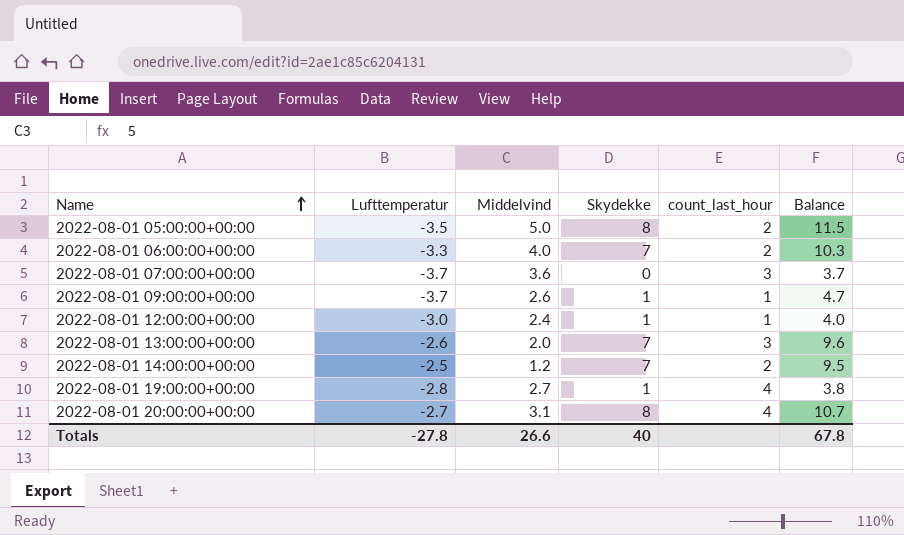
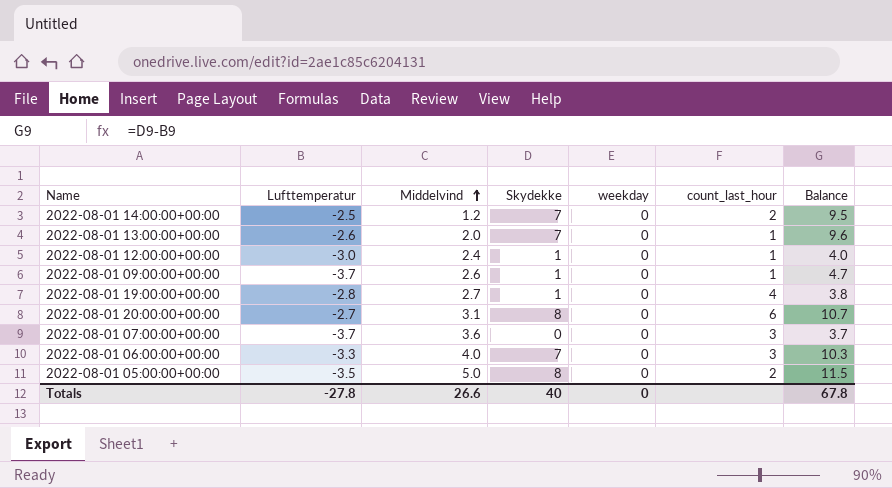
row order: Name ascending -> Middelvind ascending
column weekday | position: none -> 5
2022-08-01 13:00:00+00:00 | count_last_hour: 3 -> 1
2022-08-01 20:00:00+00:00 | count_last_hour: 4 -> 6
2022-08-01 06:00:00+00:00 | count_last_hour: 2 -> 3

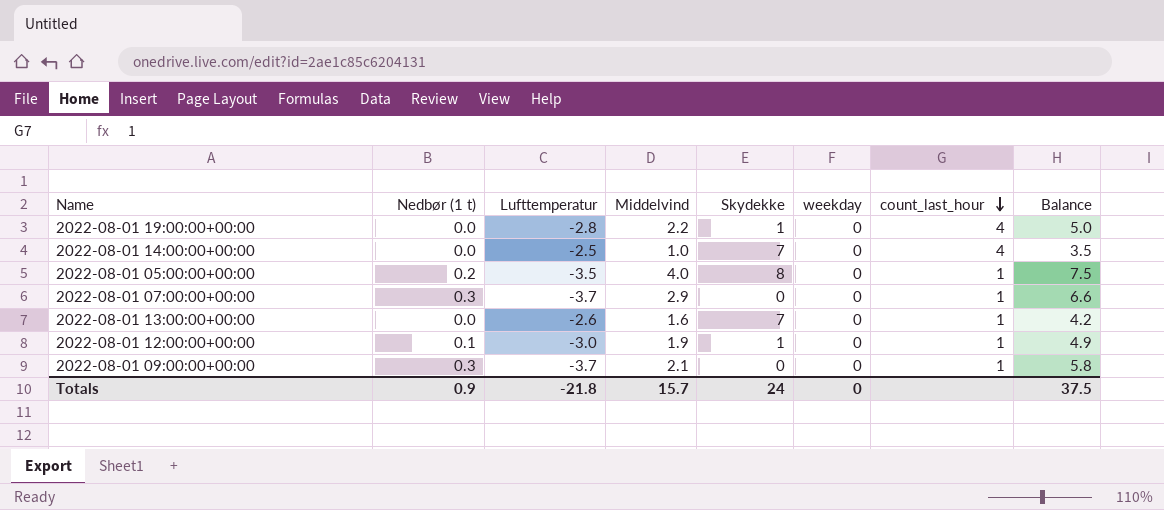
row order: Middelvind ascending -> count_last_hour descending
column Nedbør (1 t) | position: none -> 2
column Balance | formula: [Skydekke] - [Lufttemperatur] -> [Middelvind] - [Lufttemperatur]
row 2022-08-01 20:00:00+00:00: -2.7 | 3.1 | 8 | 0 | 6 | 10.7 -> none
row 2022-08-01 06:00:00+00:00: -3.3 | 4.0 | 7 | 0 | 3 | 10.3 -> none
2022-08-01 19:00:00+00:00 | Middelvind: 2.7 -> 2.2
2022-08-01 14:00:00+00:00 | Middelvind: 1.2 -> 1.0
2022-08-01 14:00:00+00:00 | count_last_hour: 2 -> 4
2022-08-01 05:00:00+00:00 | Middelvind: 5.0 -> 4.0
2022-08-01 05:00:00+00:00 | count_last_hour: 2 -> 1
2022-08-01 07:00:00+00:00 | Middelvind: 3.6 -> 2.9
2022-08-01 07:00:00+00:00 | count_last_hour: 3 -> 1
2022-08-01 13:00:00+00:00 | Middelvind: 2.0 -> 1.6
2022-08-01 12:00:00+00:00 | Middelvind: 2.4 -> 1.9
2022-08-01 09:00:00+00:00 | Middelvind: 2.6 -> 2.1
2022-08-01 09:00:00+00:00 | Skydekke: 1 -> 0
Totals | Lufttemperatur: -27.8 -> -21.8
Totals | Middelvind: 26.6 -> 15.7
Totals | Skydekke: 40 -> 24
Totals | Balance: 67.8 -> 37.5

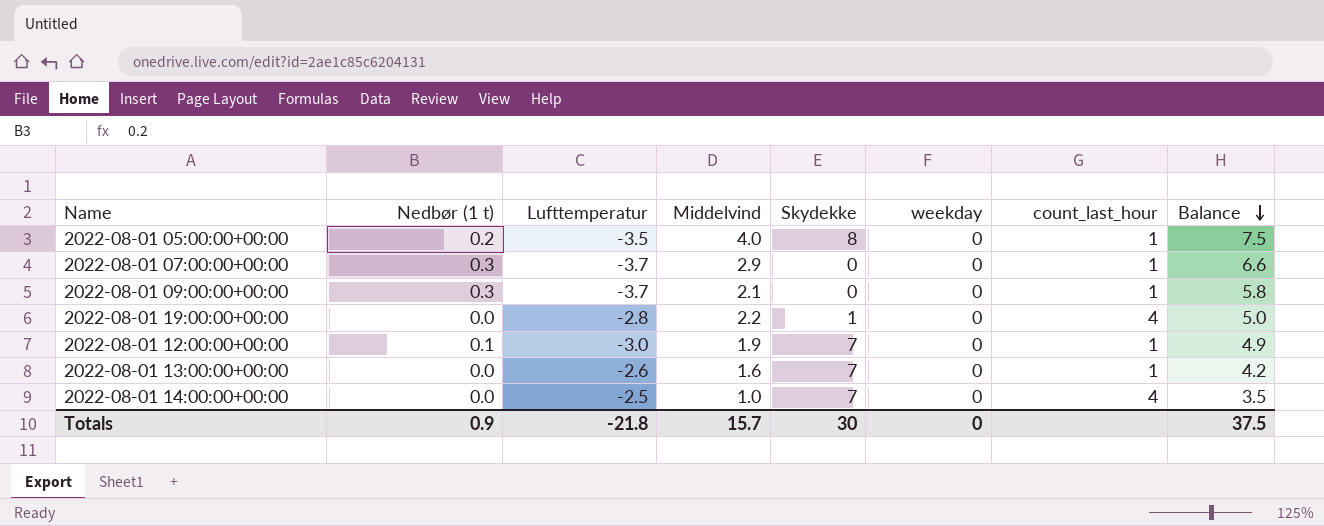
row order: count_last_hour descending -> Balance descending
2022-08-01 12:00:00+00:00 | Skydekke: 1 -> 7
Totals | Skydekke: 24 -> 30

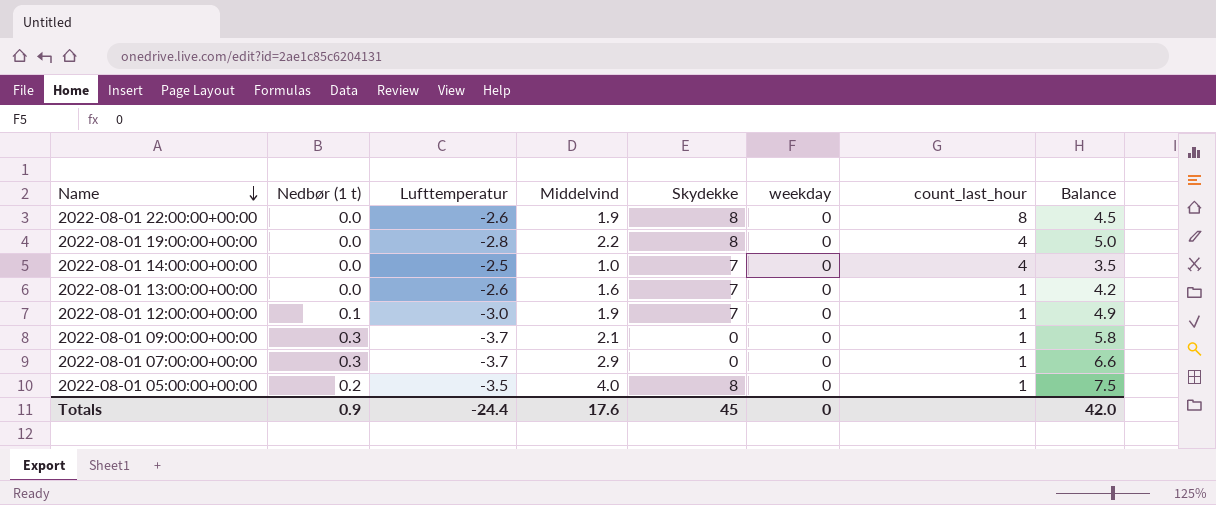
row order: Balance descending -> Name descending
row 2022-08-01 22:00:00+00:00: none -> 0.0 | -2.6 | 1.9 | 8 | 0 | 8 | 4.5
2022-08-01 19:00:00+00:00 | Skydekke: 1 -> 8
Totals | Lufttemperatur: -21.8 -> -24.4
Totals | Middelvind: 15.7 -> 17.6
Totals | Skydekke: 30 -> 45
Totals | Balance: 37.5 -> 42.0

